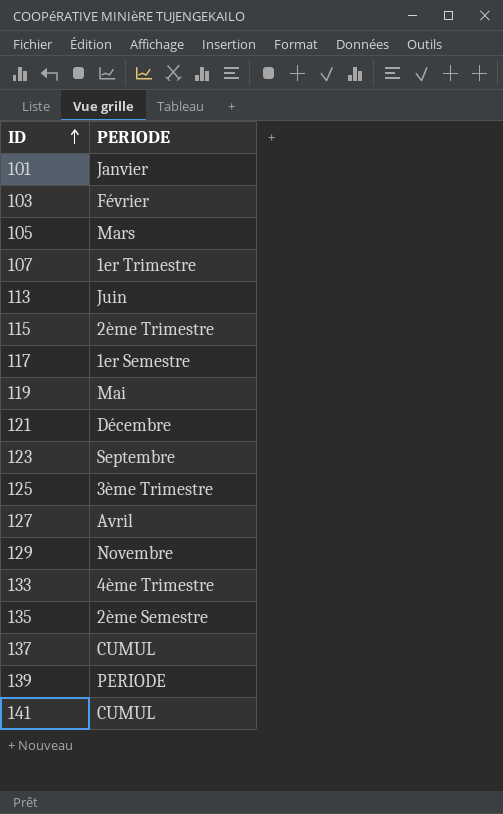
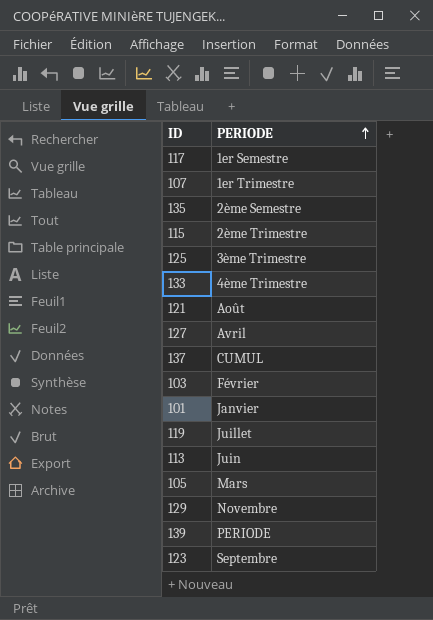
row order: ID ascending -> PERIODE ascending
row 141: CUMUL -> none
121 | PERIODE: Décembre -> Août
119 | PERIODE: Mai -> Juillet

